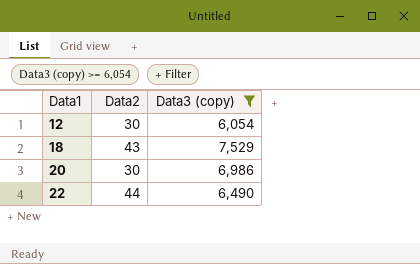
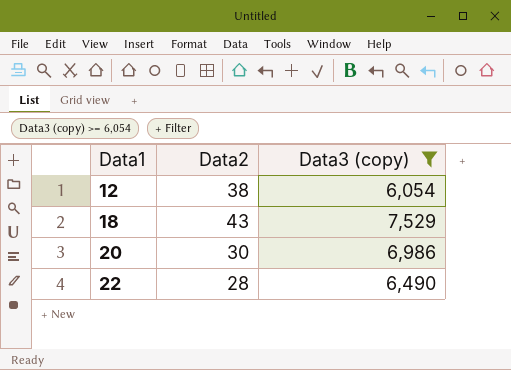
12 | Data2: 30 -> 38
22 | Data2: 44 -> 28

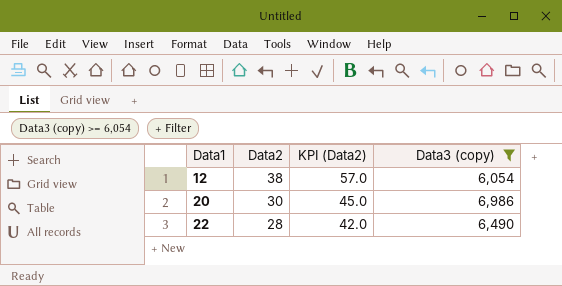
column KPI (Data2) | formula: none -> [Data2] * 1.5
row 18: 43 | 7,529 -> none

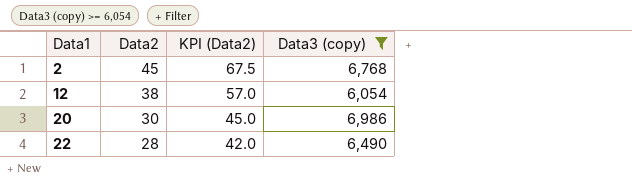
row 2: none -> 45 | 67.5 | 6,768

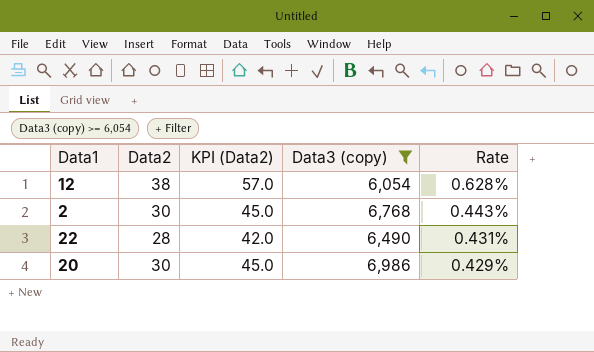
row order: Data1 ascending -> Rate descending
column Rate | formula: none -> [Data2] / [Data3 (copy)]
2 | Data2: 45 -> 30
2 | KPI (Data2): 67.5 -> 45.0

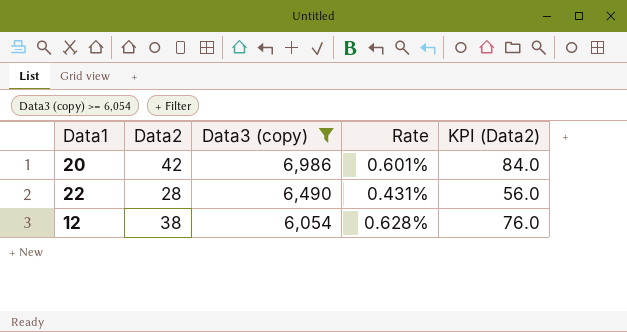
row order: Rate descending -> Data3 (copy) descending
column KPI (Data2) | formula: [Data2] * 1.5 -> [Data2] * 2
column KPI (Data2) | position: 3 -> 5
row 2: 30 | 45.0 | 6,768 | 0.443% -> none
20 | Data2: 30 -> 42
20 | Rate: 0.429% -> 0.601%

